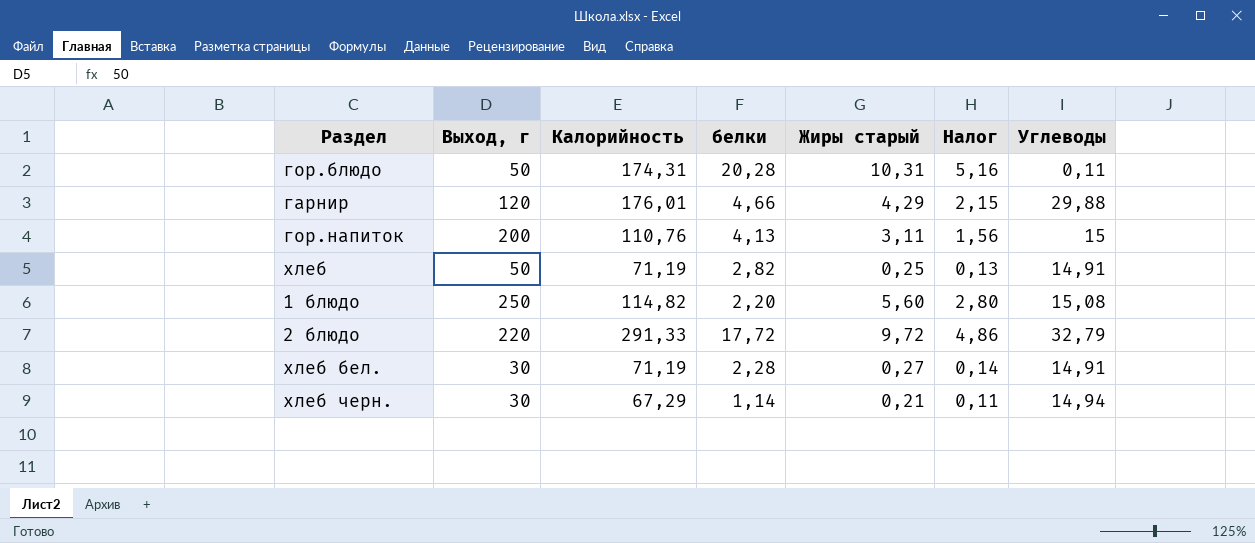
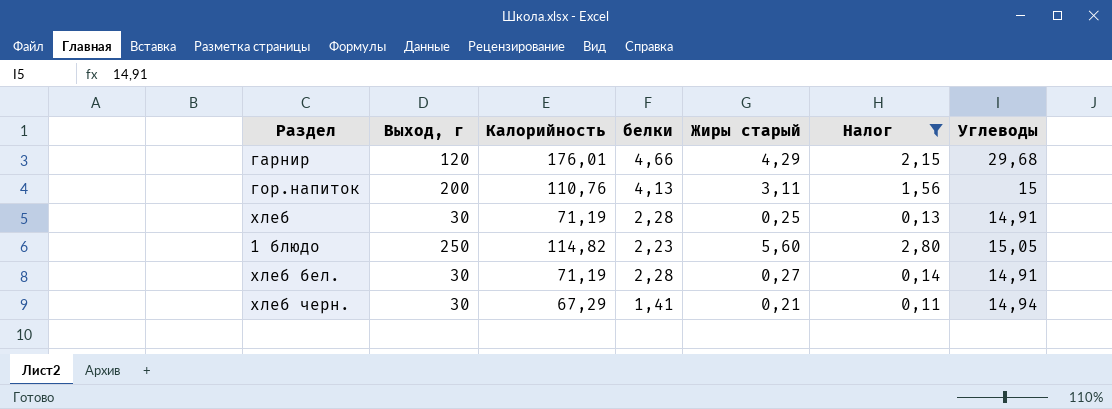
filter: none -> Налог <= 2,80
гарнир | Углеводы: 29,88 -> 29,68
хлеб | Выход, г: 50 -> 30
хлеб | белки: 2,82 -> 2,28
1 блюдо | белки: 2,20 -> 2,23
1 блюдо | Углеводы: 15,08 -> 15,05
хлеб черн. | белки: 1,14 -> 1,41

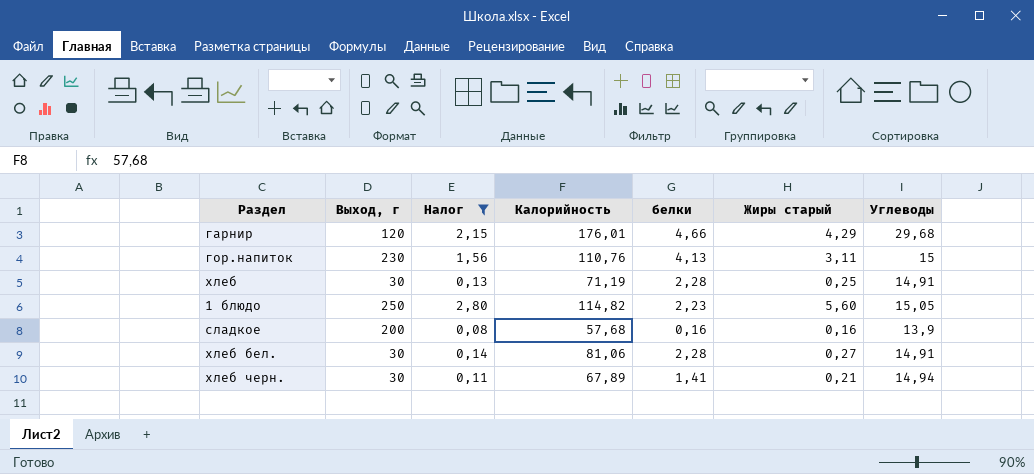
column Налог | position: 6 -> 3
гор.напиток | Выход, г: 200 -> 230
row сладкое: none -> 200 | 0,08 | 57,68 | 0,16 | 0,16 | 13,9
хлеб бел. | Калорийность: 71,19 -> 81,06
хлеб черн. | Калорийность: 67,29 -> 67,89

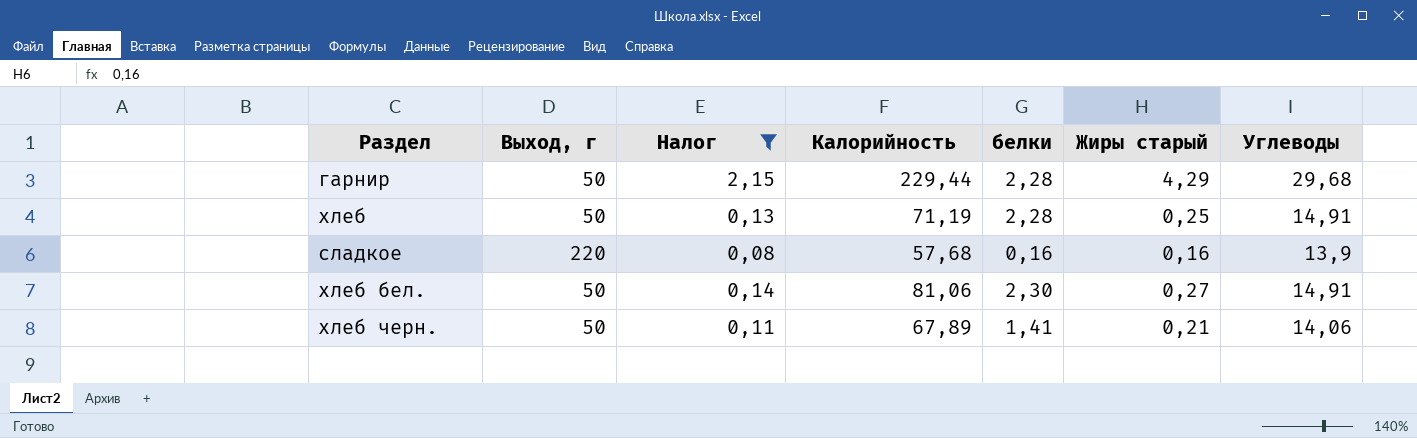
row гор.напиток: 230 | 1,56 | 110,76 | 4,13 | 3,11 | 15 -> none
row 1 блюдо: 250 | 2,80 | 114,82 | 2,23 | 5,60 | 15,05 -> none
гарнир | Выход, г: 120 -> 50
гарнир | Калорийность: 176,01 -> 229,44
гарнир | белки: 4,66 -> 2,28
хлеб | Выход, г: 30 -> 50
сладкое | Выход, г: 200 -> 220
хлеб бел. | Выход, г: 30 -> 50
хлеб бел. | белки: 2,28 -> 2,30
хлеб черн. | Выход, г: 30 -> 50
хлеб черн. | Углеводы: 14,94 -> 14,06

